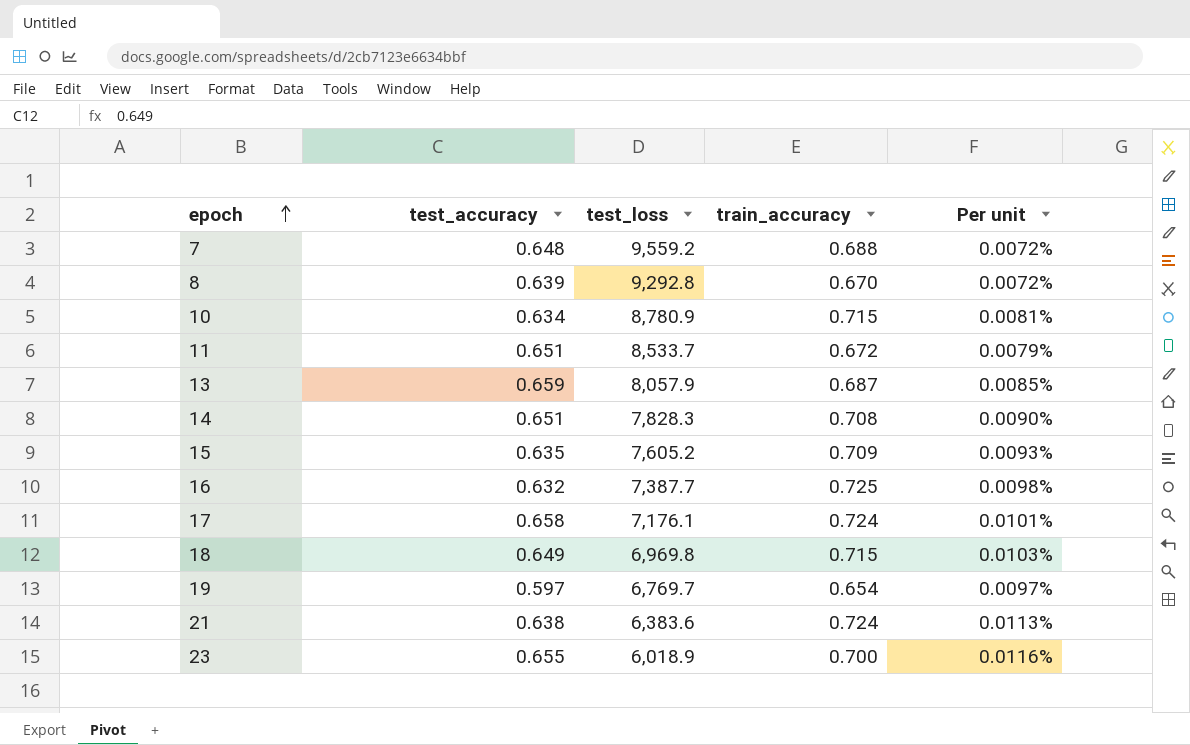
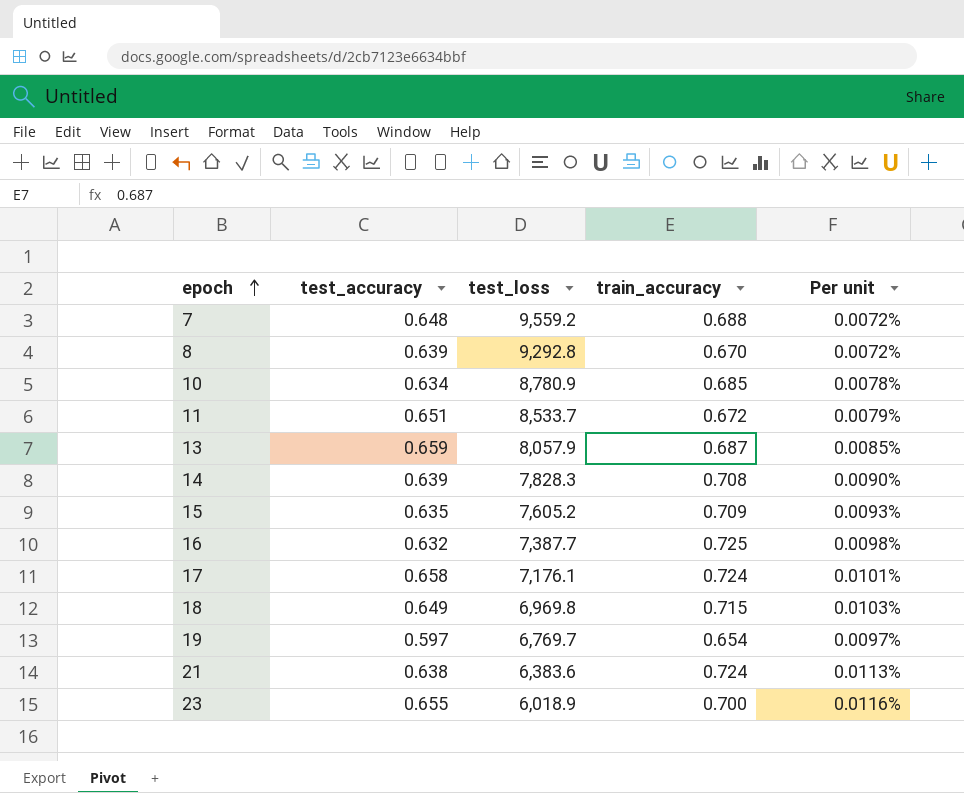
10 | train_accuracy: 0.715 -> 0.685
10 | Per unit: 0.0081% -> 0.0078%
14 | test_accuracy: 0.651 -> 0.639

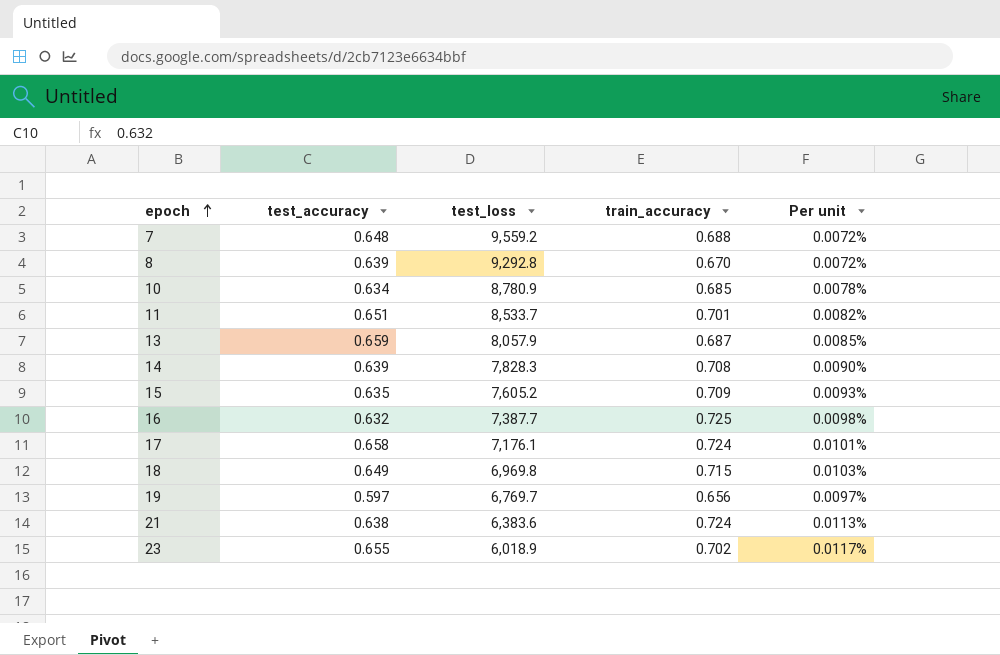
11 | train_accuracy: 0.672 -> 0.701
11 | Per unit: 0.0079% -> 0.0082%
19 | train_accuracy: 0.654 -> 0.656
23 | train_accuracy: 0.700 -> 0.702
23 | Per unit: 0.0116% -> 0.0117%

